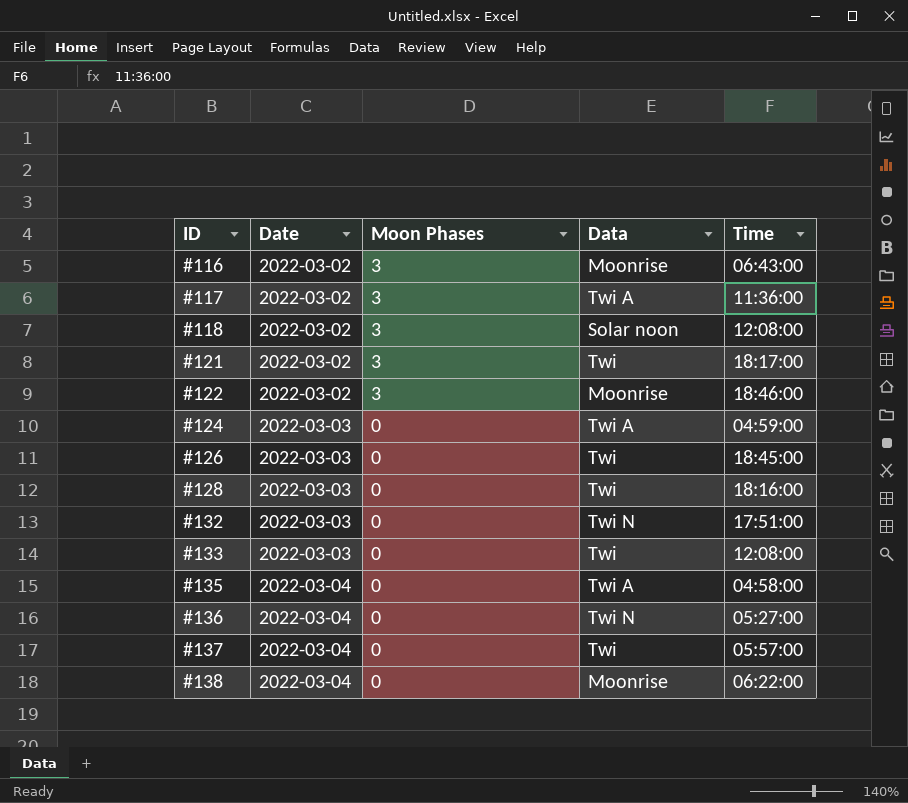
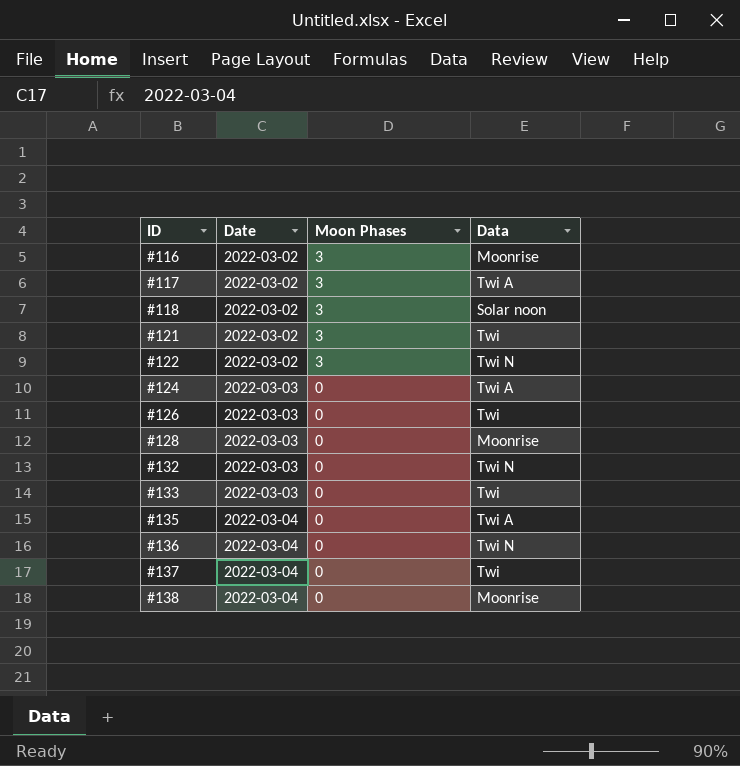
column Time | position: 5 -> none
#122 | Data: Moonrise -> Twi N
#128 | Data: Twi -> Moonrise

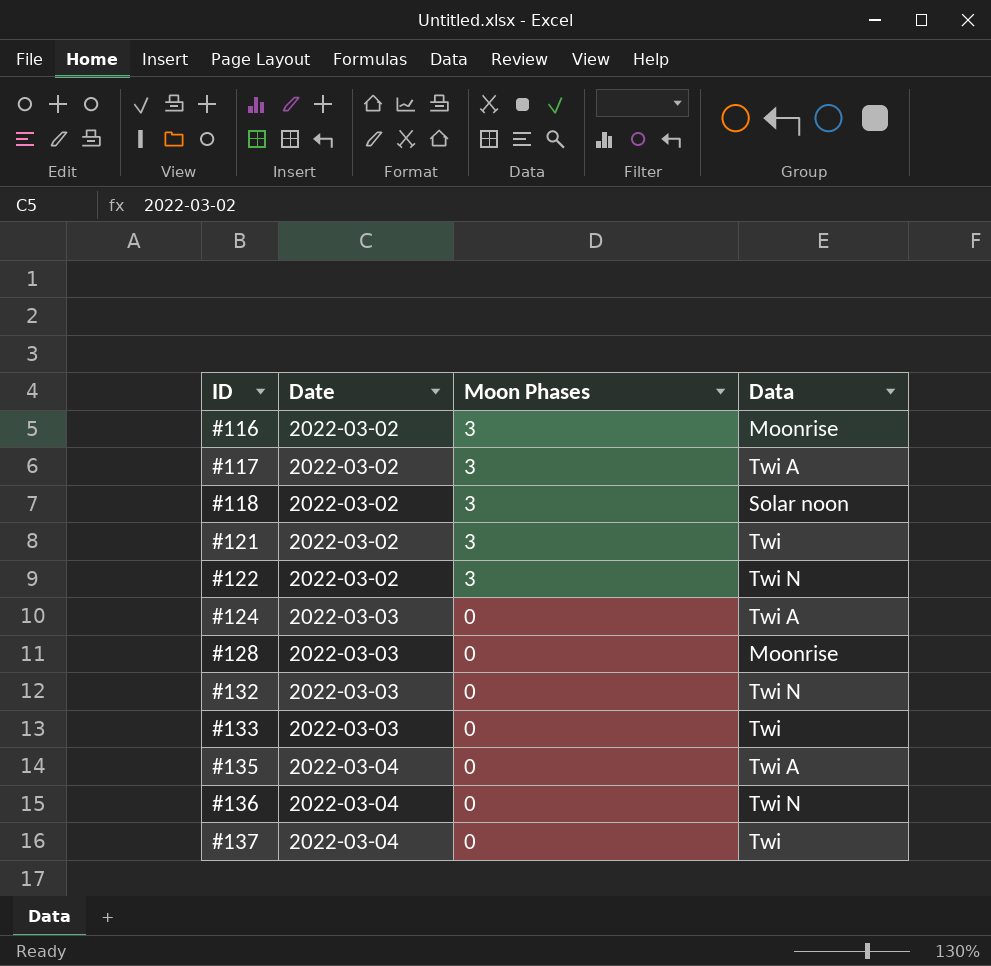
row #126: 2022-03-03 | 0 | Twi -> none
row #138: 2022-03-04 | 0 | Moonrise -> none

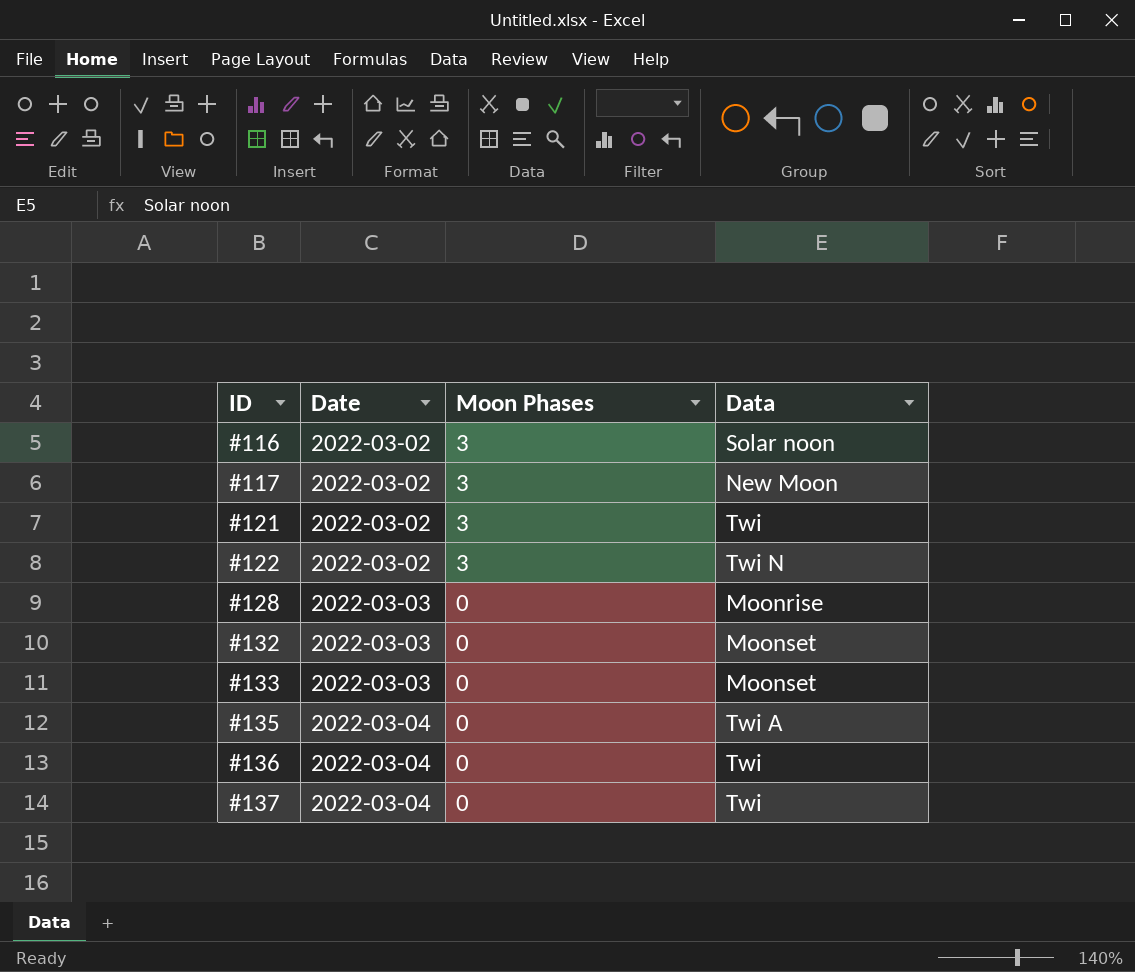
row #118: 2022-03-02 | 3 | Solar noon -> none
row #124: 2022-03-03 | 0 | Twi A -> none
#116 | Data: Moonrise -> Solar noon
#117 | Data: Twi A -> New Moon
#132 | Data: Twi N -> Moonset
#133 | Data: Twi -> Moonset
#136 | Data: Twi N -> Twi

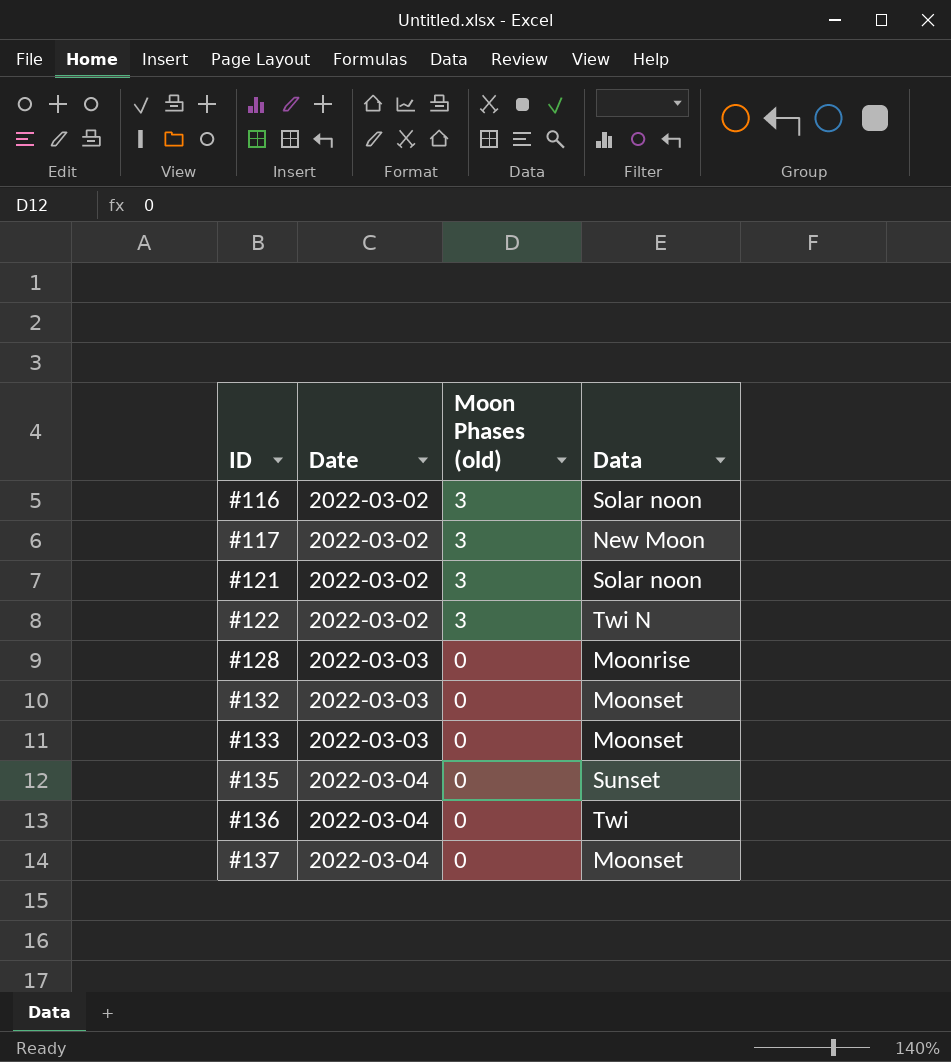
column name: Moon Phases -> Moon Phases (old)
#121 | Data: Twi -> Solar noon
#135 | Data: Twi A -> Sunset
#137 | Data: Twi -> Moonset

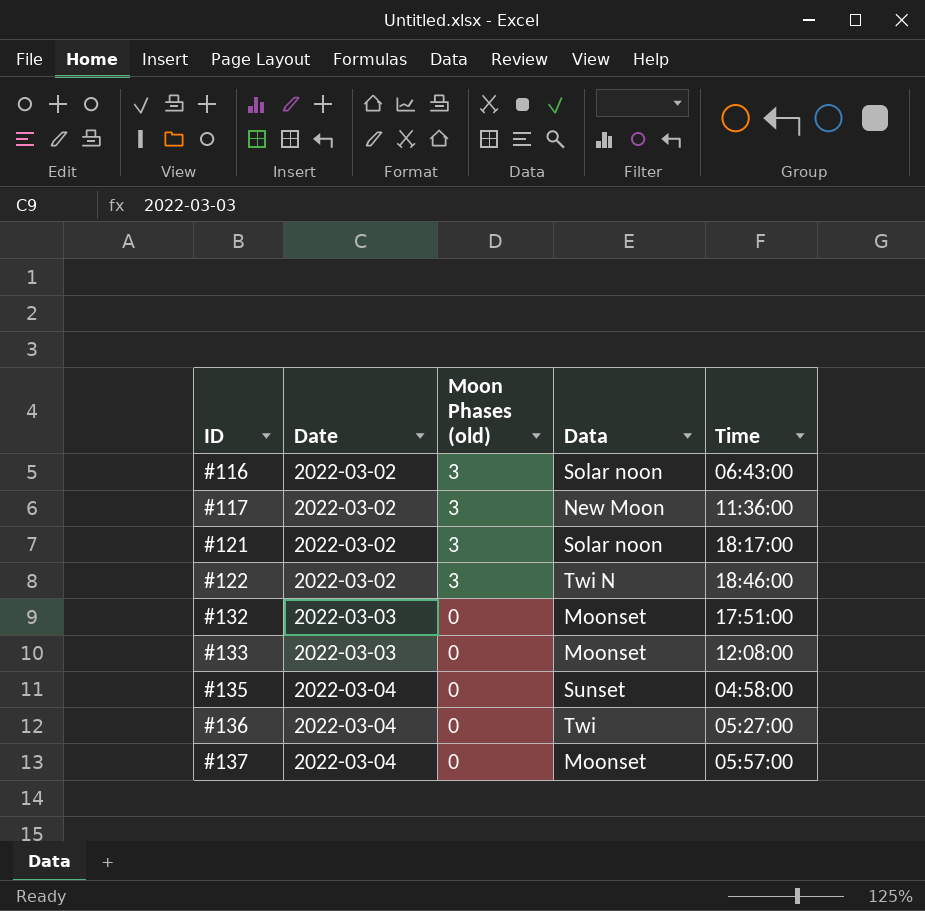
column Time | position: none -> 5
row #128: 2022-03-03 | 0 | Moonrise -> none

